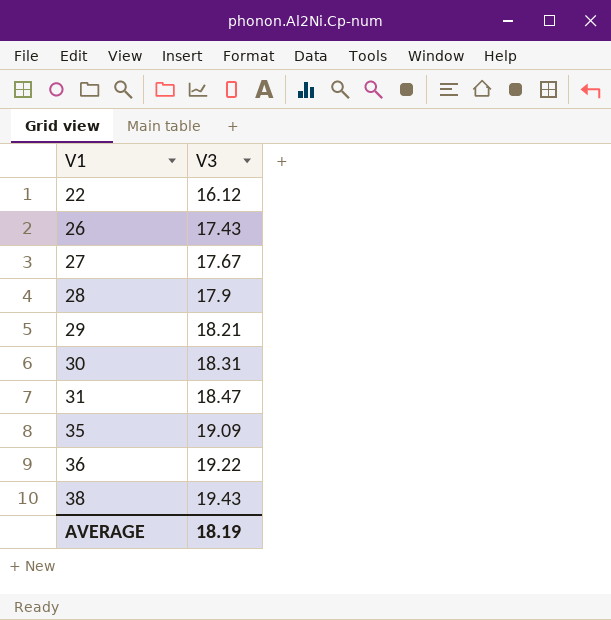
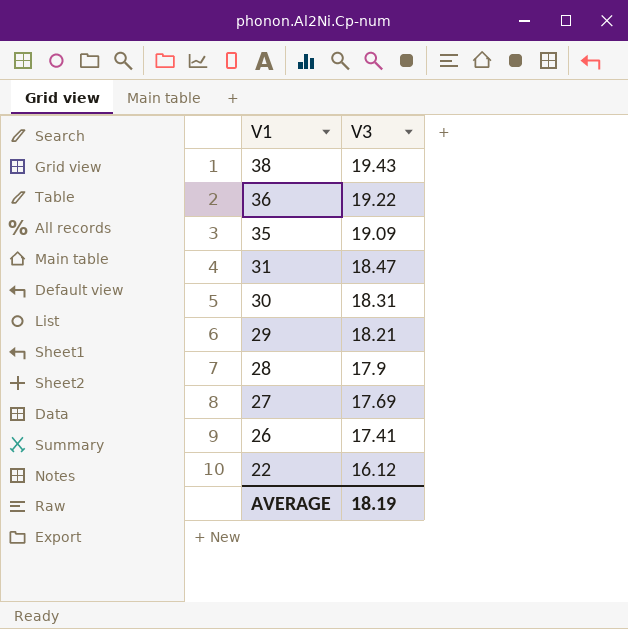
row order: V1 ascending -> V1 descending
27 | V3: 17.67 -> 17.69
26 | V3: 17.43 -> 17.41

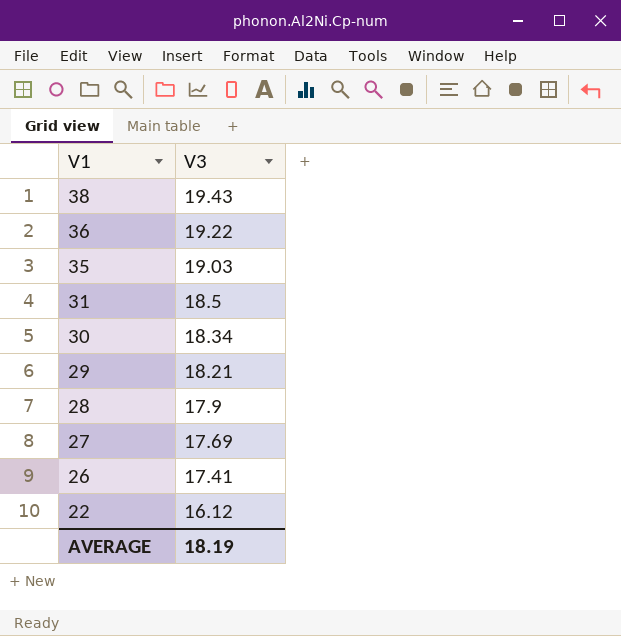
35 | V3: 19.09 -> 19.03
31 | V3: 18.47 -> 18.5
30 | V3: 18.31 -> 18.34

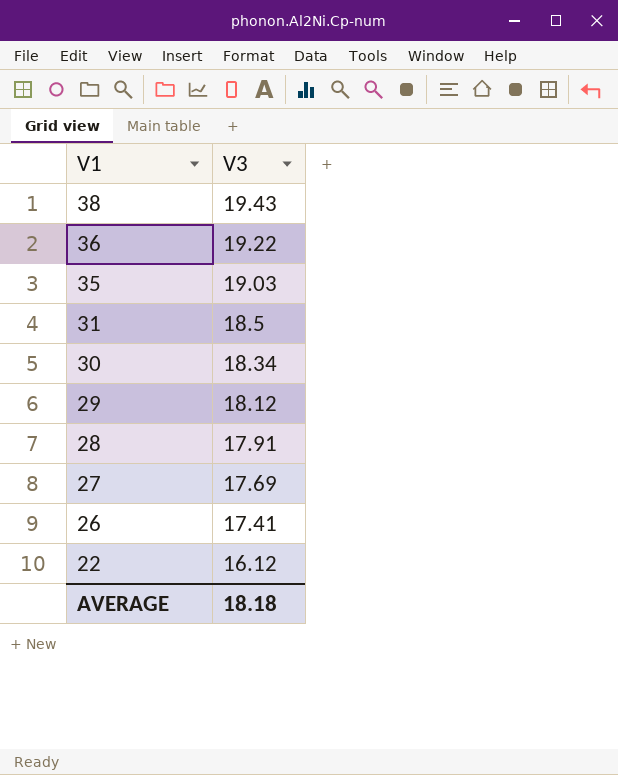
29 | V3: 18.21 -> 18.12
28 | V3: 17.9 -> 17.91
AVERAGE | V3: 18.19 -> 18.18

